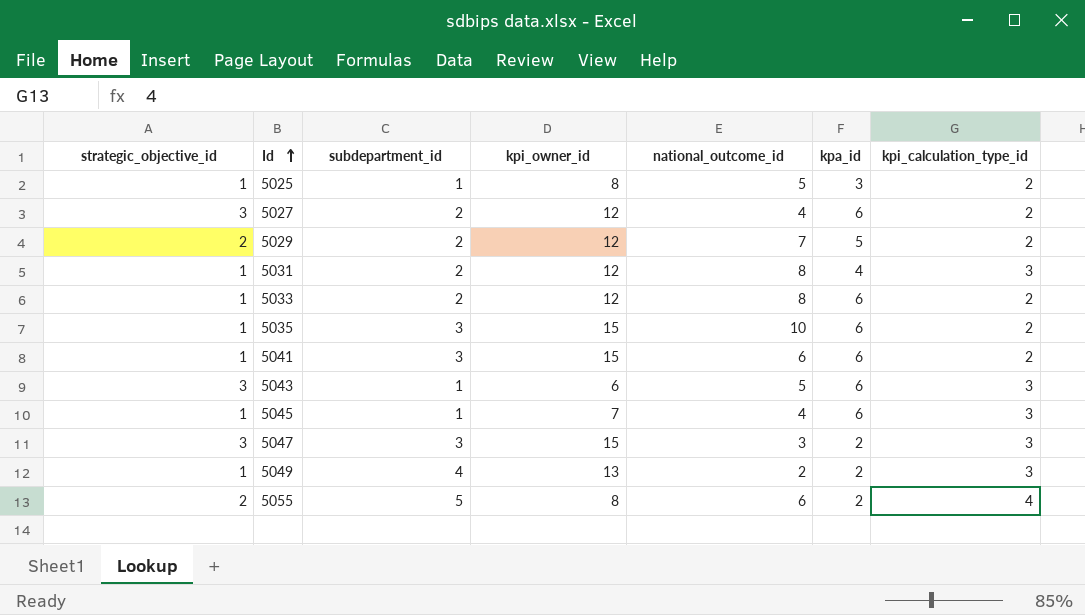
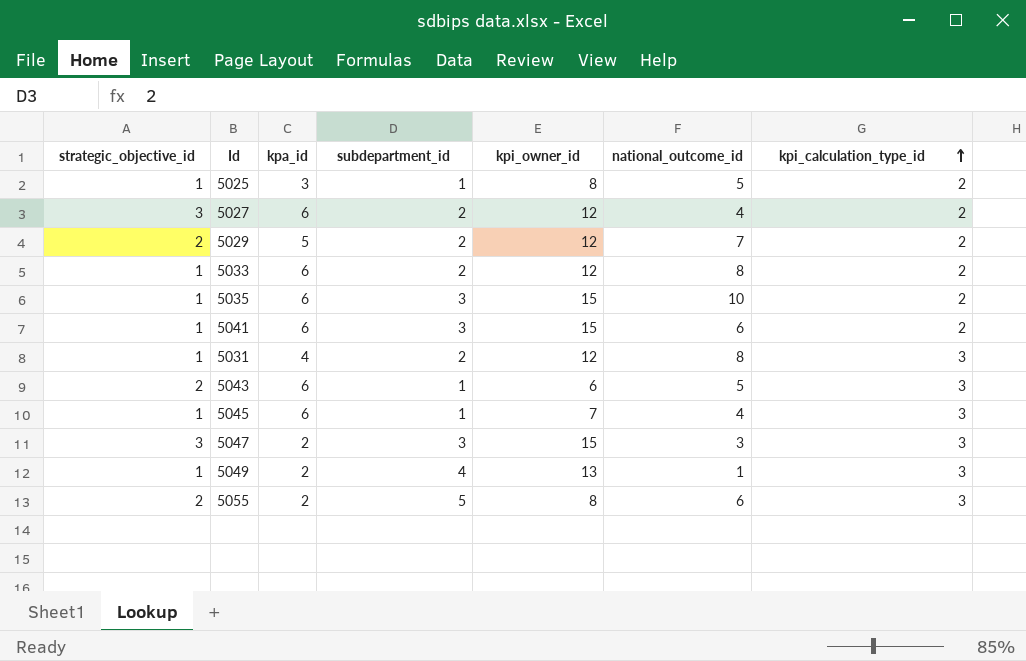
row order: Id ascending -> kpi_calculation_type_id ascending
column kpa_id | position: 6 -> 3
5043 | strategic_objective_id: 3 -> 2
5049 | national_outcome_id: 2 -> 1
5055 | kpi_calculation_type_id: 4 -> 3

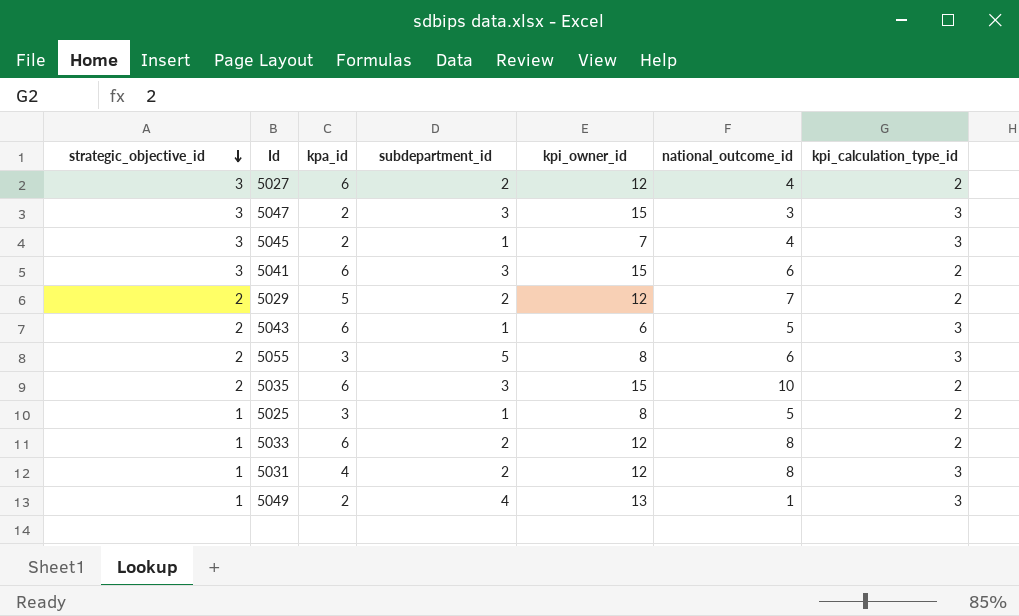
row order: kpi_calculation_type_id ascending -> strategic_objective_id descending
5045 | strategic_objective_id: 1 -> 3
5045 | kpa_id: 6 -> 2
5041 | strategic_objective_id: 1 -> 3
5055 | kpa_id: 2 -> 3
5035 | strategic_objective_id: 1 -> 2

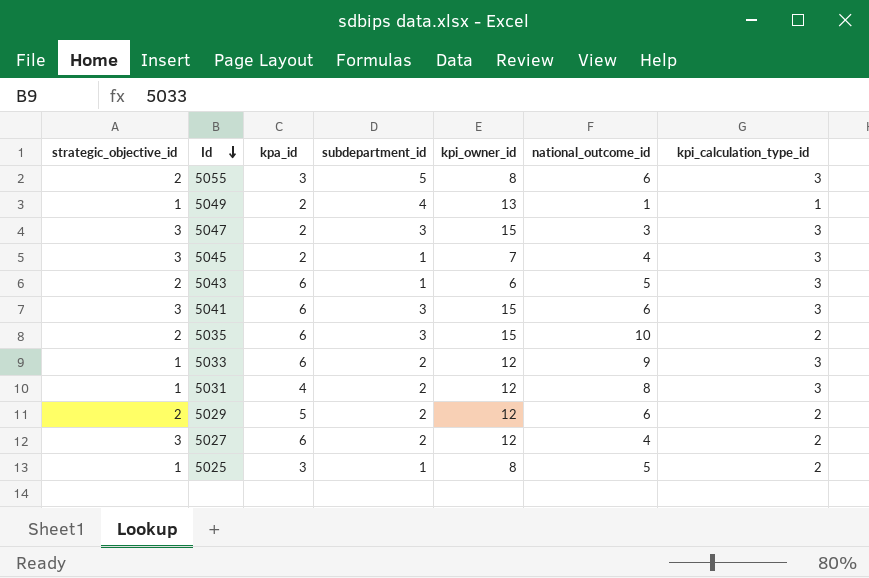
row order: strategic_objective_id descending -> Id descending
5049 | kpi_calculation_type_id: 3 -> 1
5041 | kpi_calculation_type_id: 2 -> 3
5033 | national_outcome_id: 8 -> 9
5033 | kpi_calculation_type_id: 2 -> 3
5029 | national_outcome_id: 7 -> 6

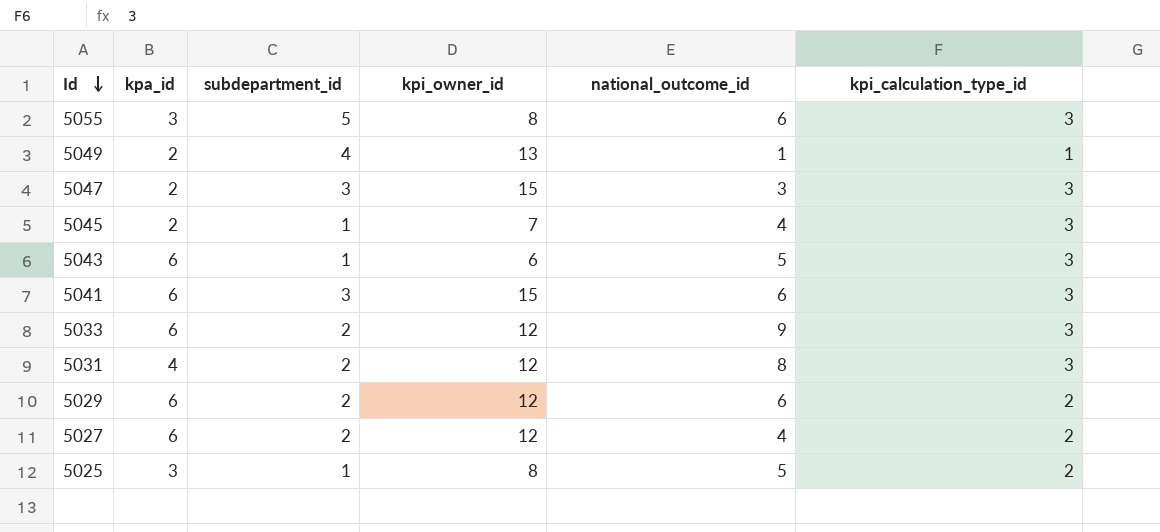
column strategic_objective_id | position: 1 -> none
row 5035: 2 | 6 | 3 | 15 | 10 | 2 -> none
5029 | kpa_id: 5 -> 6

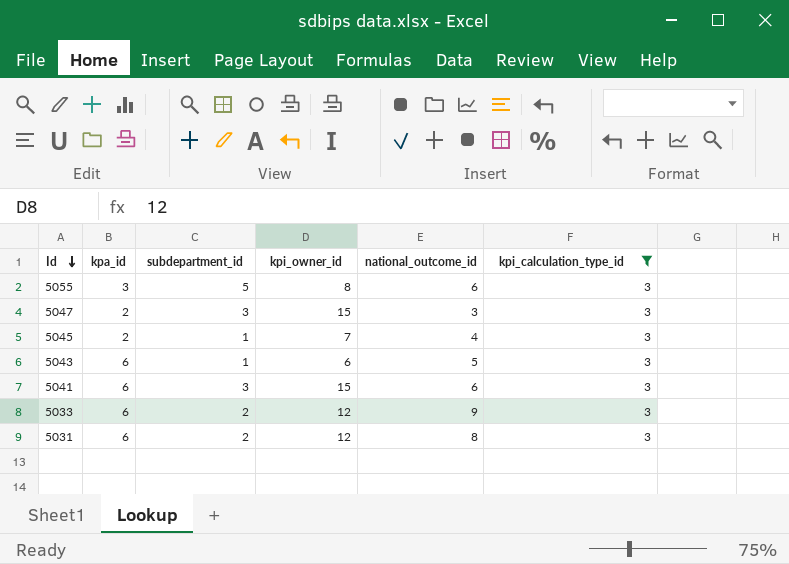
filter: none -> kpi_calculation_type_id = 3
5031 | kpa_id: 4 -> 6

